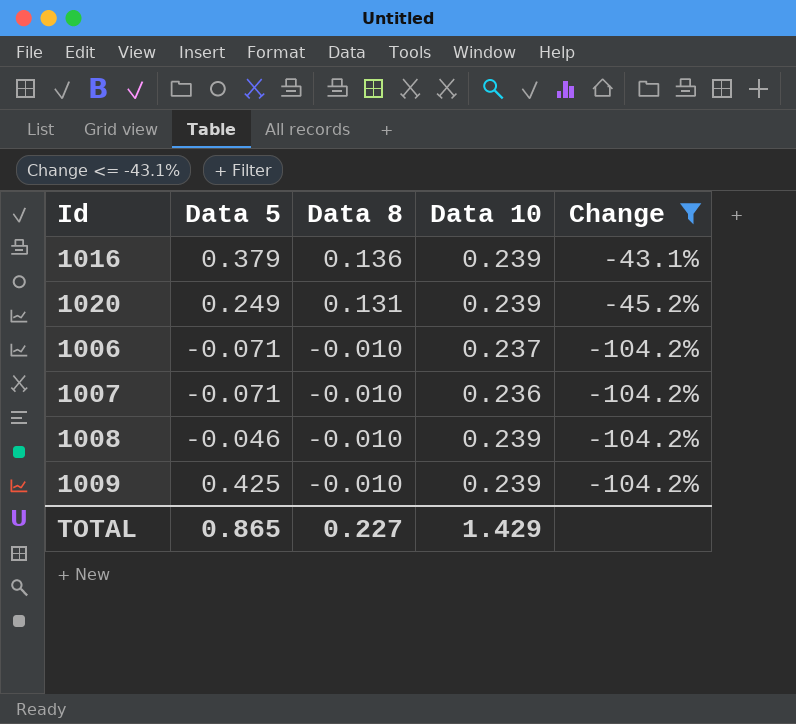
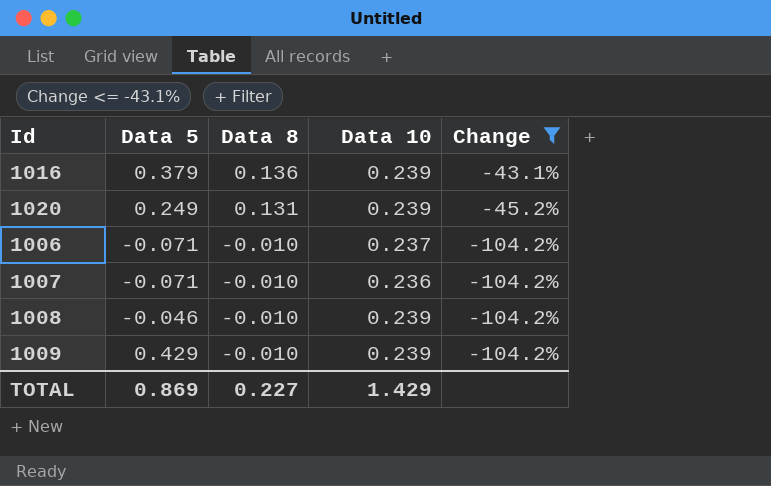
1009 | Data 5: 0.425 -> 0.429
TOTAL | Data 5: 0.865 -> 0.869

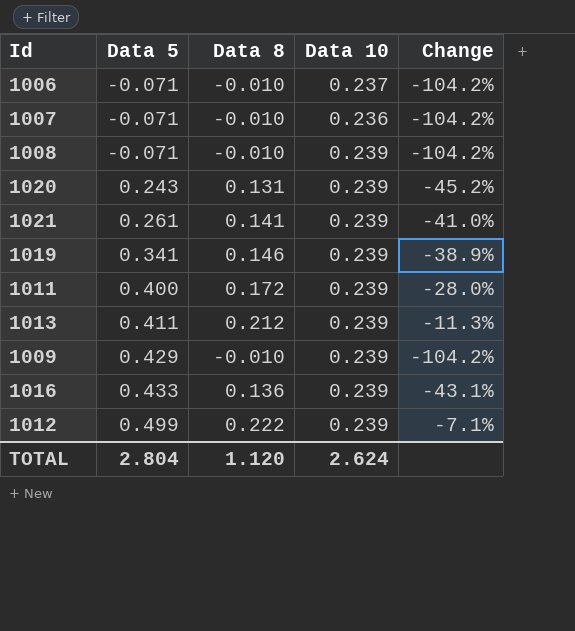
filter: Change <= -43.1% -> none
row order: Data 8 descending -> Data 5 ascending
1008 | Data 5: -0.046 -> -0.071
1020 | Data 5: 0.249 -> 0.243
1016 | Data 5: 0.379 -> 0.433
TOTAL | Data 5: 0.869 -> 2.804
TOTAL | Data 8: 0.227 -> 1.120
TOTAL | Data 10: 1.429 -> 2.624

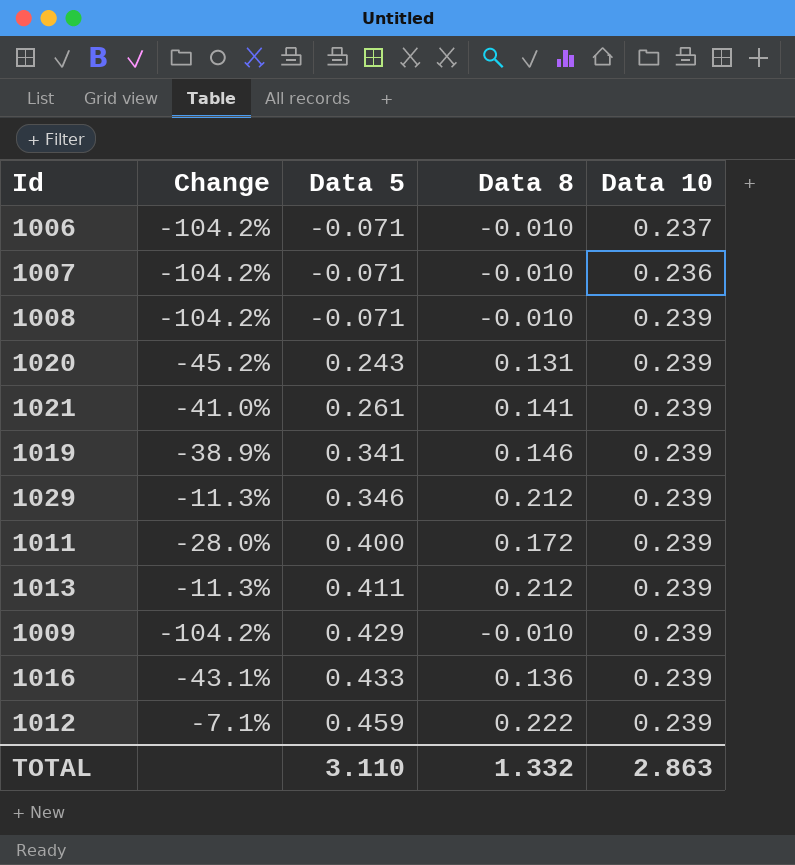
column Change | position: 5 -> 2
row 1029: none -> -11.3% | 0.346 | 0.212 | 0.239
1012 | Data 5: 0.499 -> 0.459
TOTAL | Data 5: 2.804 -> 3.110
TOTAL | Data 8: 1.120 -> 1.332
TOTAL | Data 10: 2.624 -> 2.863

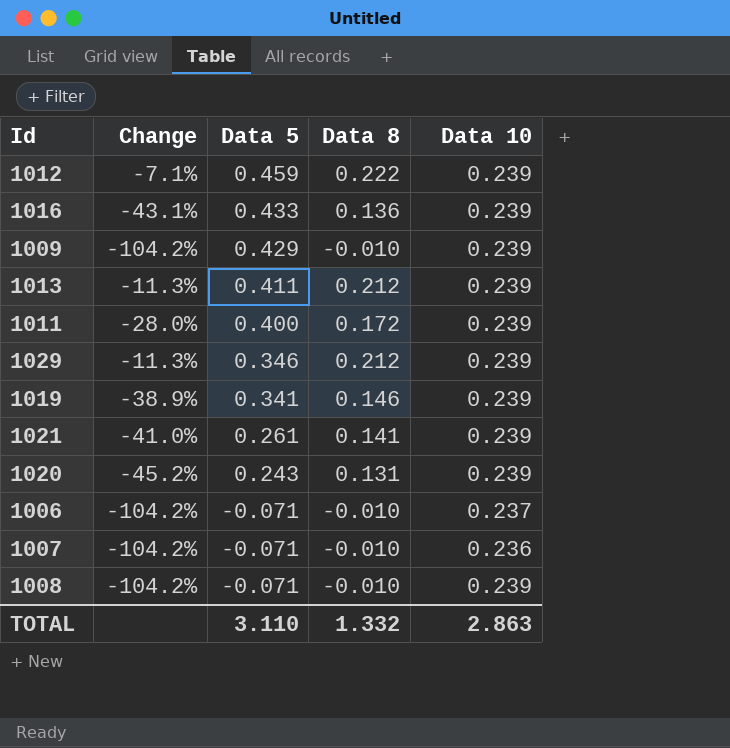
row order: Data 5 ascending -> Data 5 descending

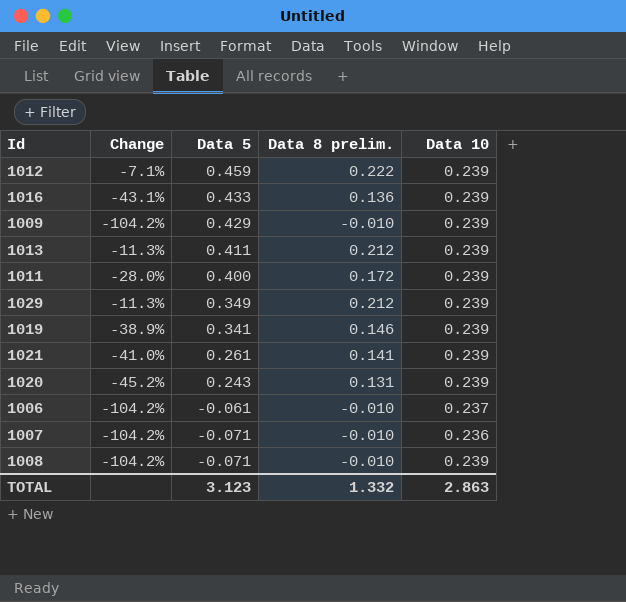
column name: Data 8 -> Data 8 prelim.
1029 | Data 5: 0.346 -> 0.349
1006 | Data 5: -0.071 -> -0.061
TOTAL | Data 5: 3.110 -> 3.123

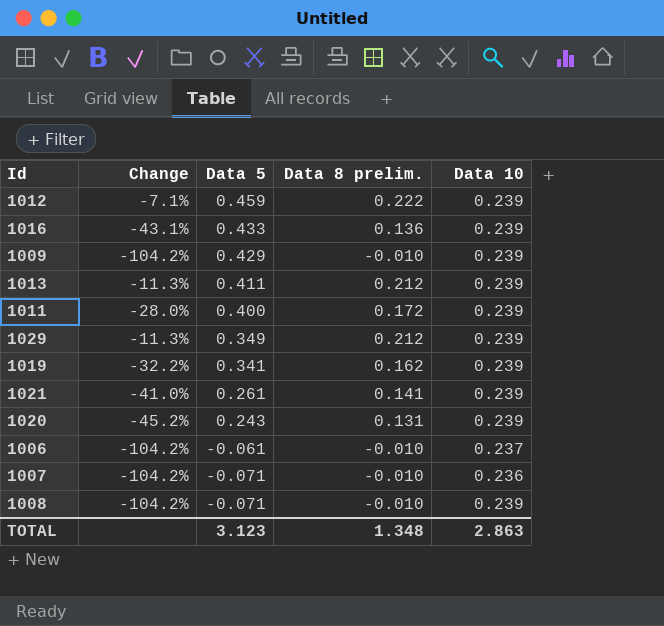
1019 | Change: -38.9% -> -32.2%
1019 | Data 8 prelim.: 0.146 -> 0.162
TOTAL | Data 8 prelim.: 1.332 -> 1.348

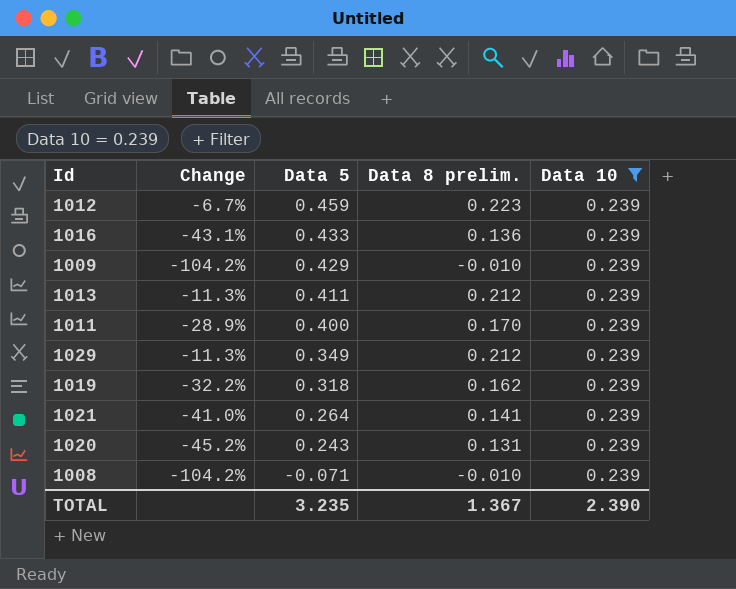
filter: none -> Data 10 = 0.239
1012 | Change: -7.1% -> -6.7%
1012 | Data 8 prelim.: 0.222 -> 0.223
1011 | Change: -28.0% -> -28.9%
1011 | Data 8 prelim.: 0.172 -> 0.170
1019 | Data 5: 0.341 -> 0.318
1021 | Data 5: 0.261 -> 0.264
TOTAL | Data 5: 3.123 -> 3.235
TOTAL | Data 8 prelim.: 1.348 -> 1.367
TOTAL | Data 10: 2.863 -> 2.390

